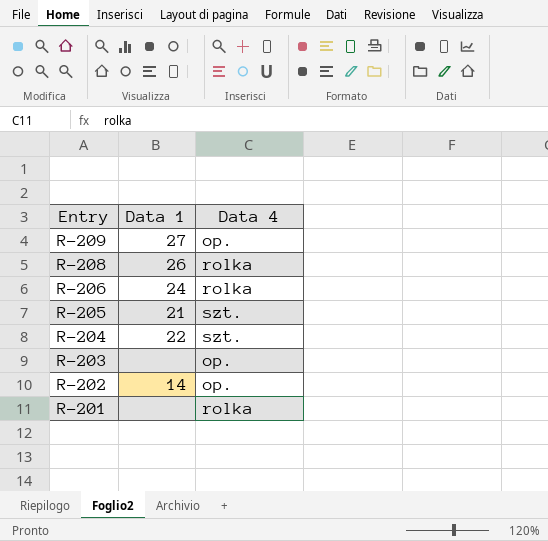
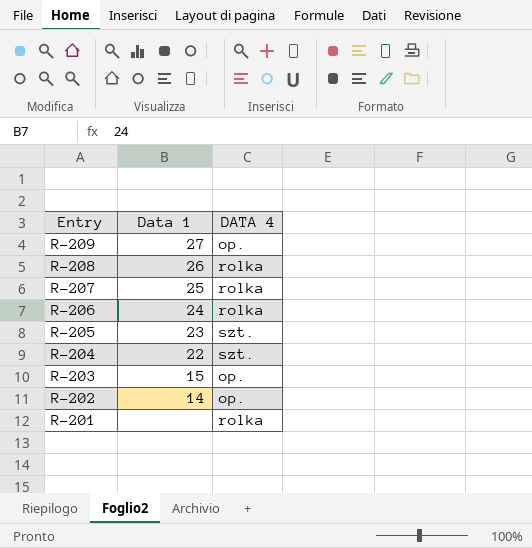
column name: Data 4 -> DATA 4
row R-207: none -> 25 | rolka
R-205 | Data 1: 21 -> 23
R-203 | Data 1: none -> 15

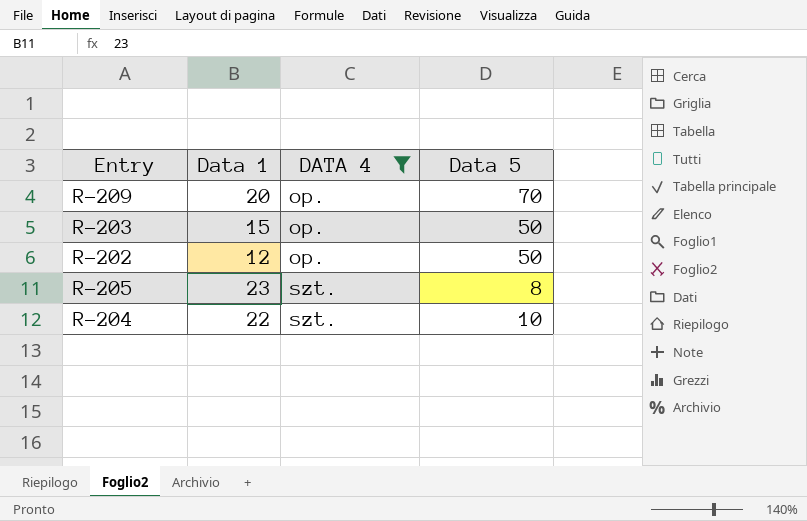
filter: none -> DATA 4 != rolka
row order: Entry descending -> DATA 4 ascending
column Data 5 | position: none -> 4
R-209 | Data 1: 27 -> 20
R-202 | Data 1: 14 -> 12

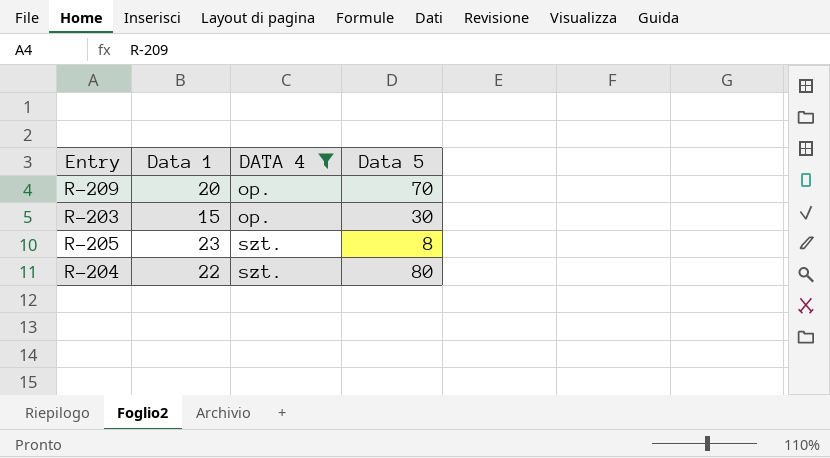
row R-202: 12 | op. | 50 -> none
R-203 | Data 5: 50 -> 30
R-204 | Data 5: 10 -> 80

